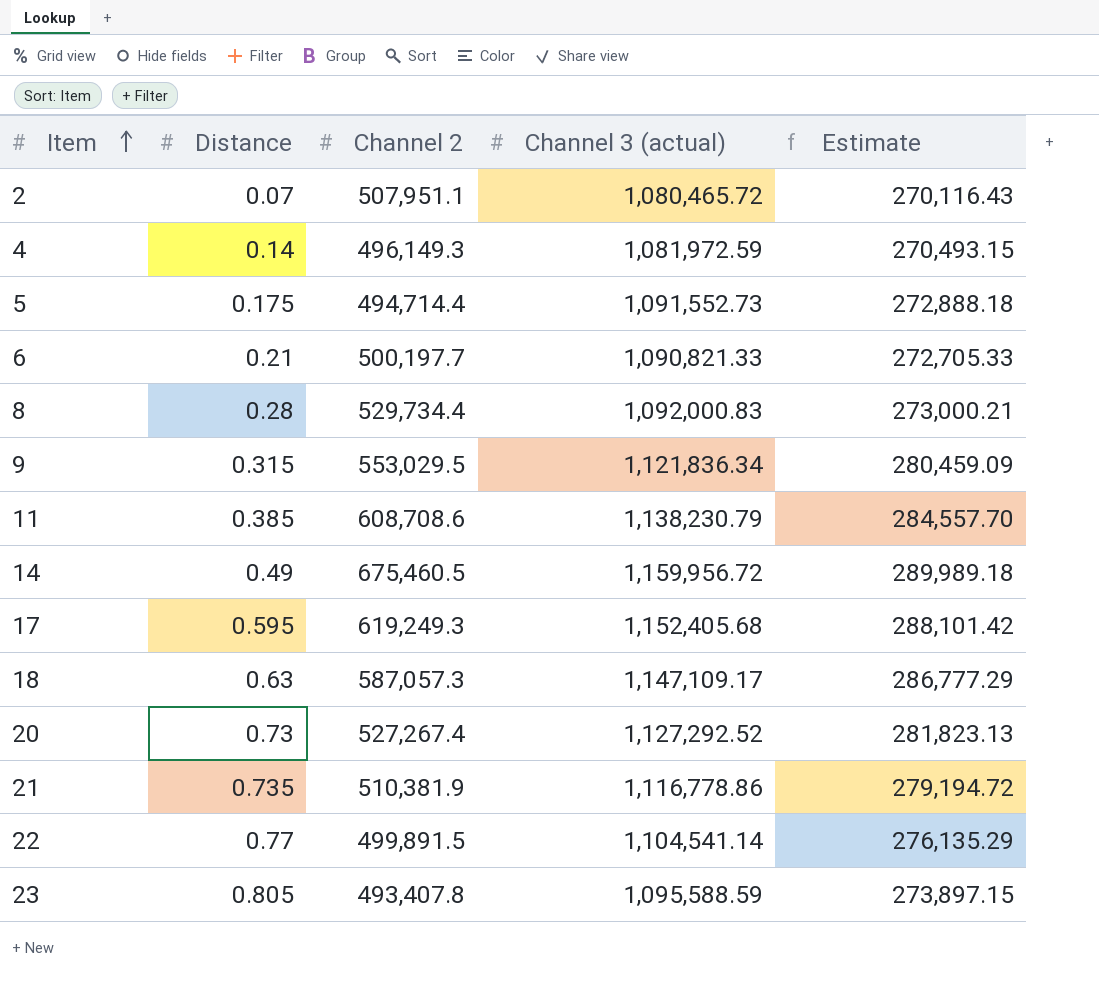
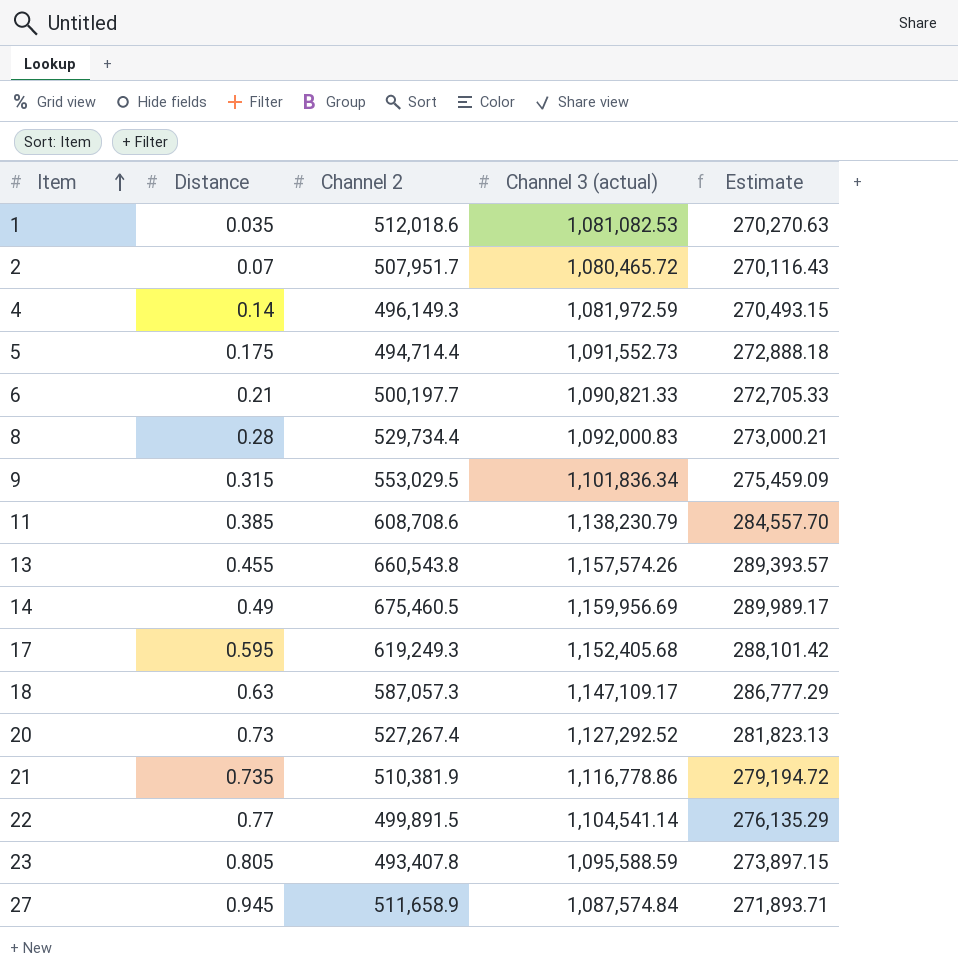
row 1: none -> 0.035 | 512,018.6 | 1,081,082.53 | 270,270.63
2 | Channel 2: 507,951.1 -> 507,951.7
9 | Channel 3 (actual): 1,121,836.34 -> 1,101,836.34
9 | Estimate: 280,459.09 -> 275,459.09
row 13: none -> 0.455 | 660,543.8 | 1,157,574.26 | 289,393.57
14 | Channel 3 (actual): 1,159,956.72 -> 1,159,956.69
14 | Estimate: 289,989.18 -> 289,989.17
row 27: none -> 0.945 | 511,658.9 | 1,087,574.84 | 271,893.71

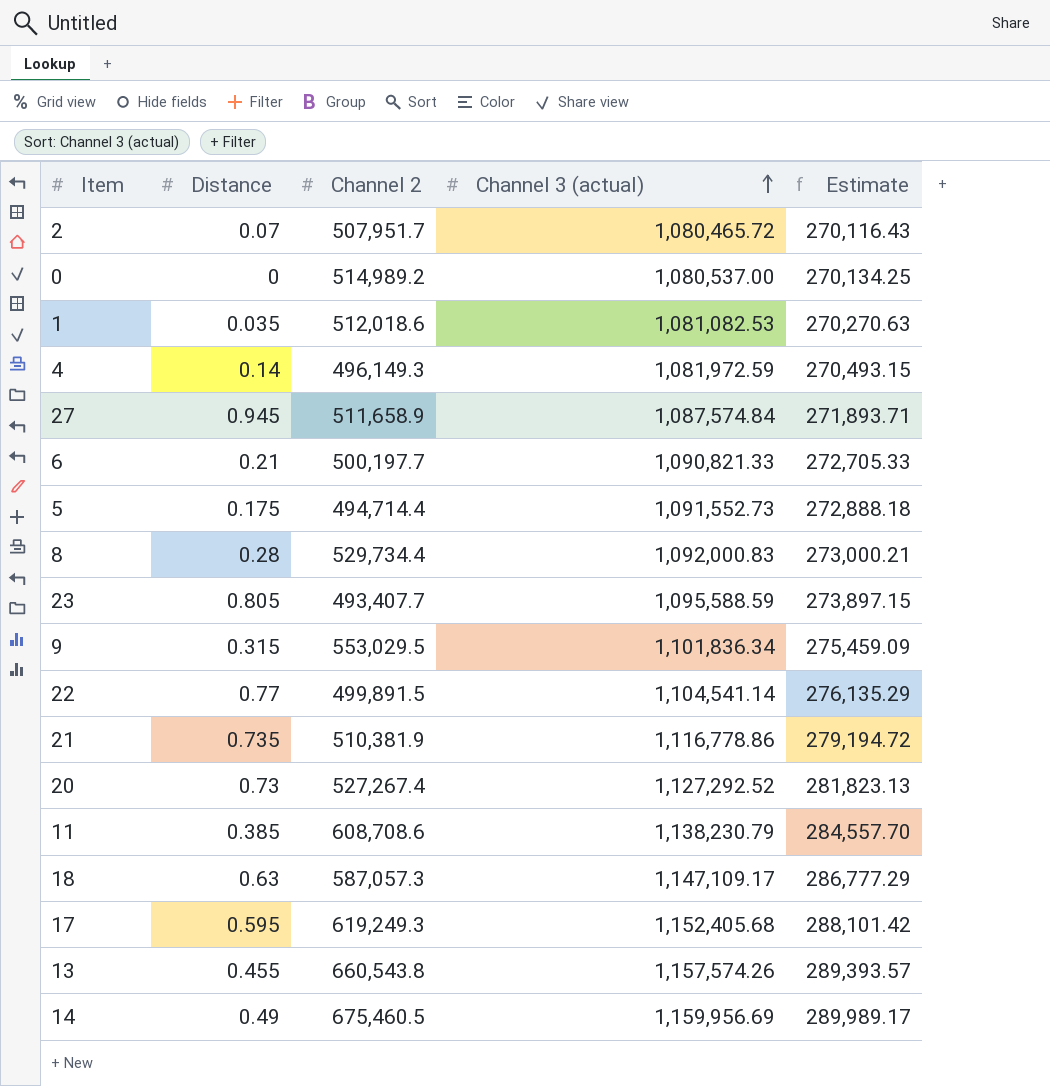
row order: Item ascending -> Channel 3 (actual) ascending
row 0: none -> 0 | 514,989.2 | 1,080,537.00 | 270,134.25
23 | Channel 2: 493,407.8 -> 493,407.7

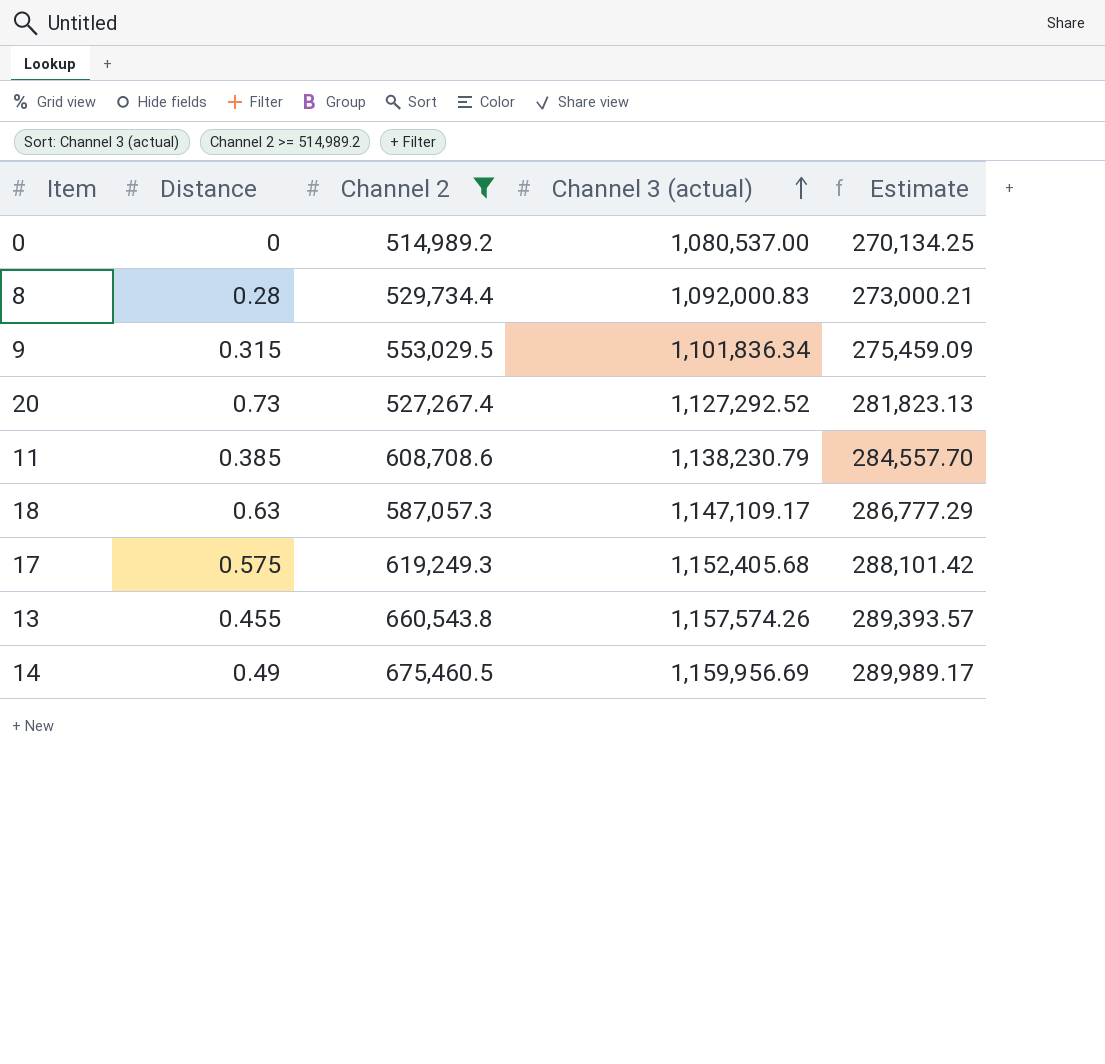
filter: none -> Channel 2 >= 514,989.2
17 | Distance: 0.595 -> 0.575

